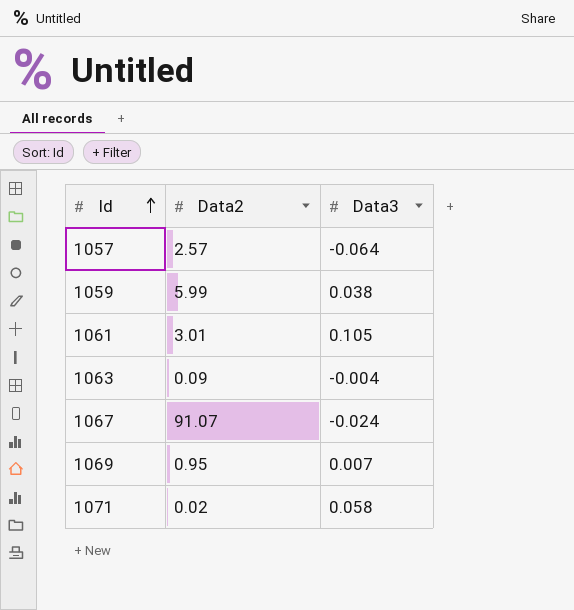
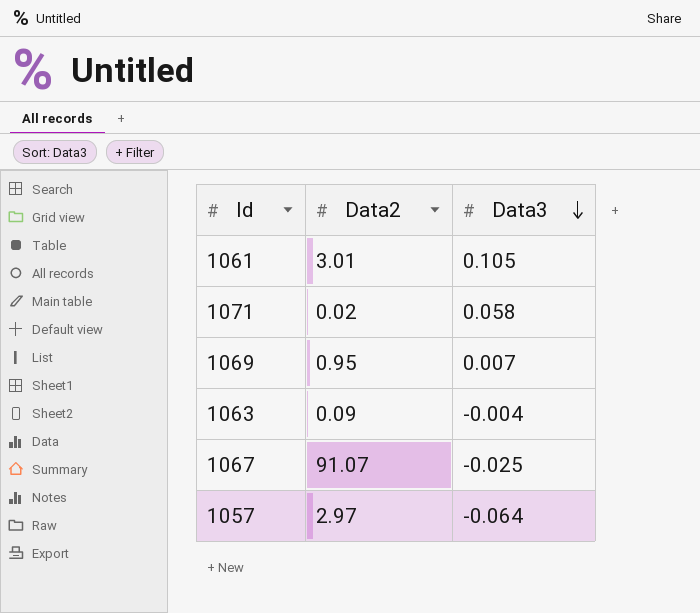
row order: Id ascending -> Data3 descending
row 1059: 5.99 | 0.038 -> none
1067 | Data3: -0.024 -> -0.025
1057 | Data2: 2.57 -> 2.97

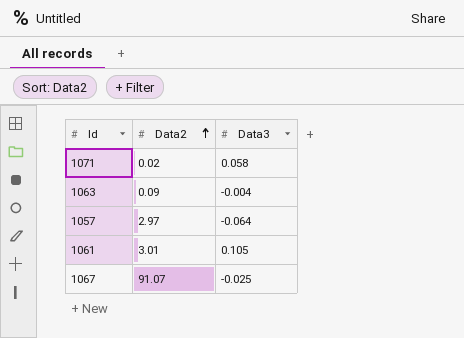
row order: Data3 descending -> Data2 ascending
row 1069: 0.95 | 0.007 -> none

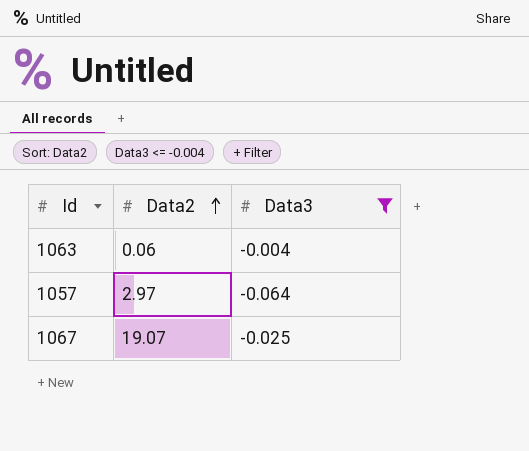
filter: none -> Data3 <= -0.004
1063 | Data2: 0.09 -> 0.06
1067 | Data2: 91.07 -> 19.07

